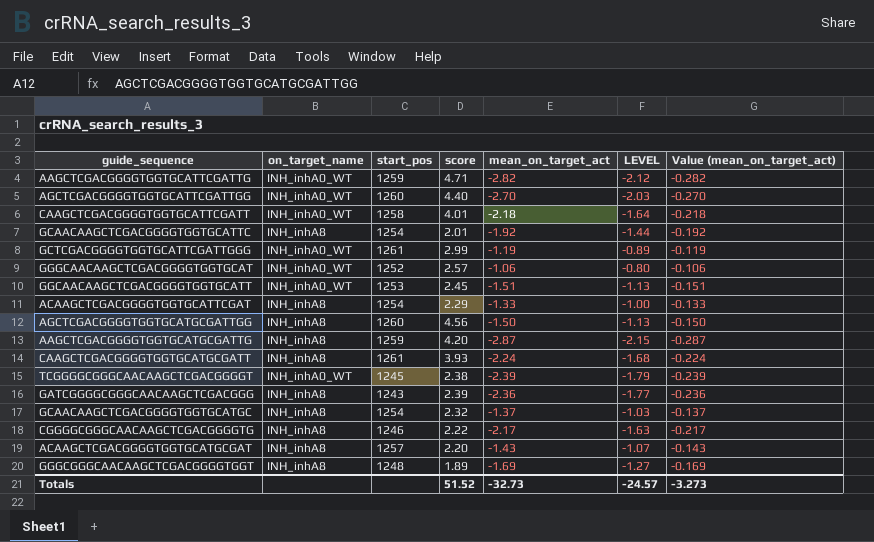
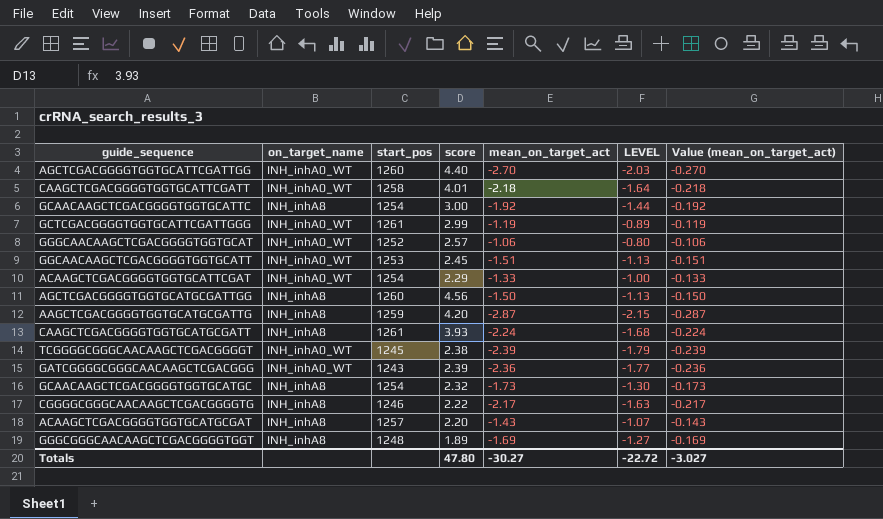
row AAGCTCGACGGGGTGGTGCATTCGATTG: INH_inhA0_WT | 1259 | 4.71 | -2.82 | -2.12 | -0.282 -> none
GCAACAAGCTCGACGGGGTGGTGCATTC | score: 2.01 -> 3.00
ACAAGCTCGACGGGGTGGTGCATTCGAT | on_target_name: INH_inhA8 -> INH_inhA0_WT
GATCGGGGCGGGCAACAAGCTCGACGGG | on_target_name: INH_inhA8 -> INH_inhA0_WT
GCAACAAGCTCGACGGGGTGGTGCATGC | mean_on_target_act: -1.37 -> -1.73
GCAACAAGCTCGACGGGGTGGTGCATGC | LEVEL: -1.03 -> -1.30
GCAACAAGCTCGACGGGGTGGTGCATGC | Value (mean_on_target_act): -0.137 -> -0.173
Totals | score: 51.52 -> 47.80
Totals | mean_on_target_act: -32.73 -> -30.27
Totals | LEVEL: -24.57 -> -22.72
Totals | Value (mean_on_target_act): -3.273 -> -3.027

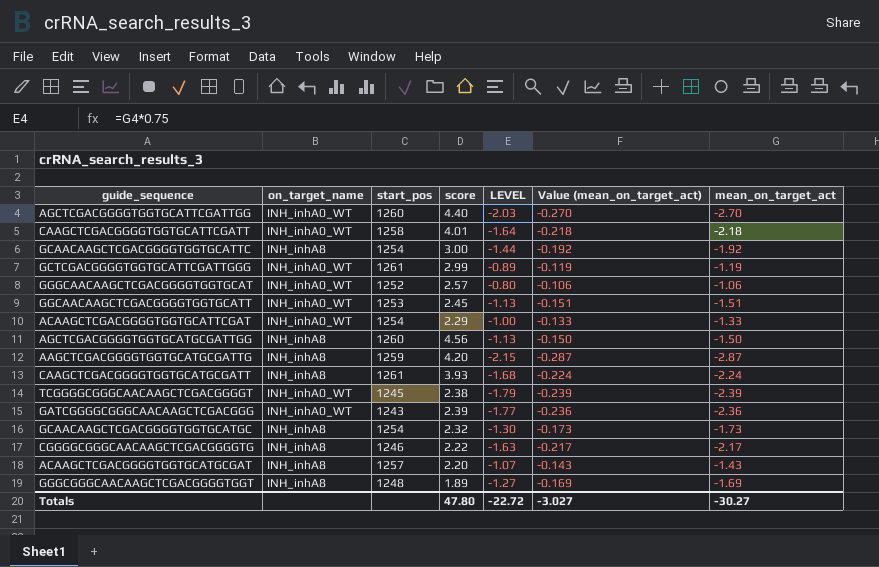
column mean_on_target_act | position: 5 -> 7

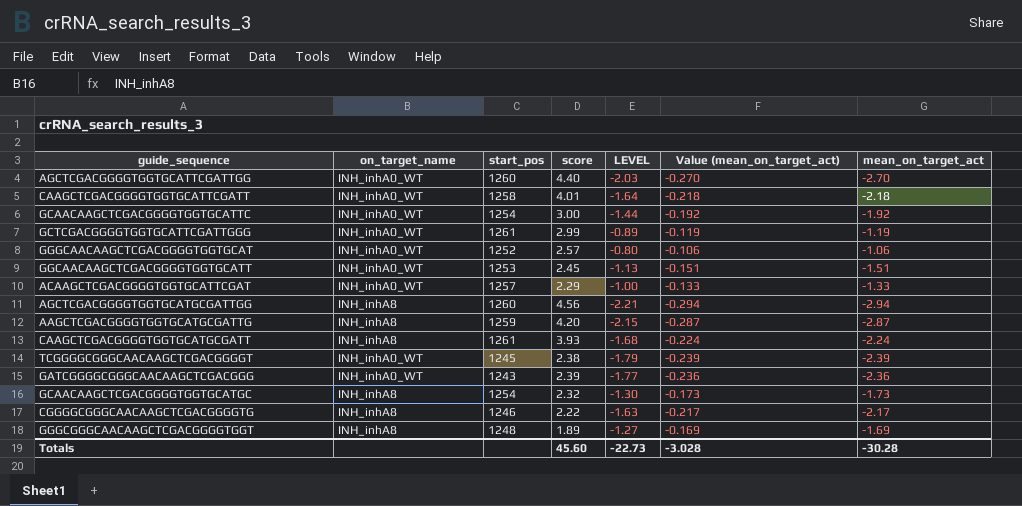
row ACAAGCTCGACGGGGTGGTGCATGCGAT: INH_inhA8 | 1257 | 2.20 | -1.07 | -0.143 | -1.43 -> none
GCAACAAGCTCGACGGGGTGGTGCATTC | on_target_name: INH_inhA8 -> INH_inhA0_WT
ACAAGCTCGACGGGGTGGTGCATTCGAT | start_pos: 1254 -> 1257
AGCTCGACGGGGTGGTGCATGCGATTGG | LEVEL: -1.13 -> -2.21
AGCTCGACGGGGTGGTGCATGCGATTGG | Value (mean_on_target_act): -0.150 -> -0.294
AGCTCGACGGGGTGGTGCATGCGATTGG | mean_on_target_act: -1.50 -> -2.94
Totals | score: 47.80 -> 45.60
Totals | LEVEL: -22.72 -> -22.73
Totals | Value (mean_on_target_act): -3.027 -> -3.028
Totals | mean_on_target_act: -30.27 -> -30.28

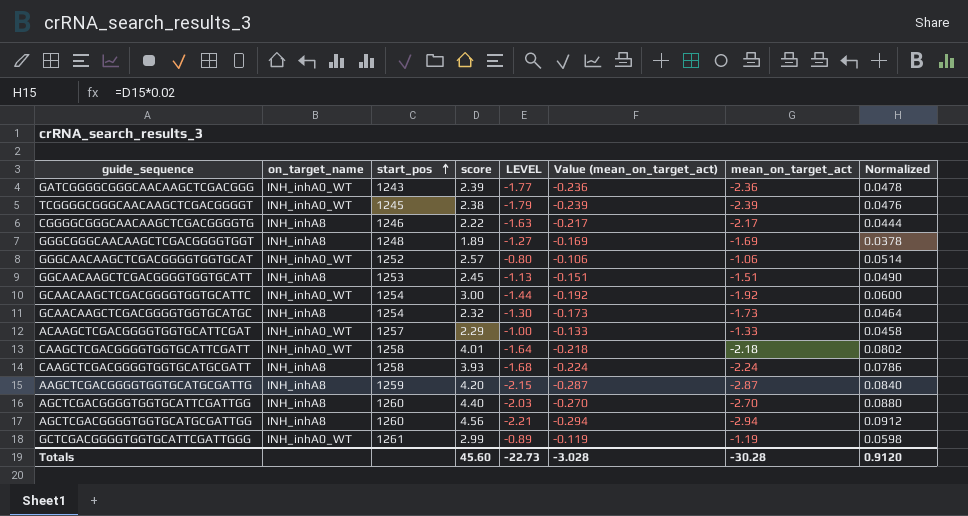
row order: none -> start_pos ascending
column Normalized | formula: none -> [score] * 0.02
GGCAACAAGCTCGACGGGGTGGTGCATT | on_target_name: INH_inhA0_WT -> INH_inhA8
CAAGCTCGACGGGGTGGTGCATGCGATT | start_pos: 1261 -> 1258
AGCTCGACGGGGTGGTGCATTCGATTGG | on_target_name: INH_inhA0_WT -> INH_inhA8

